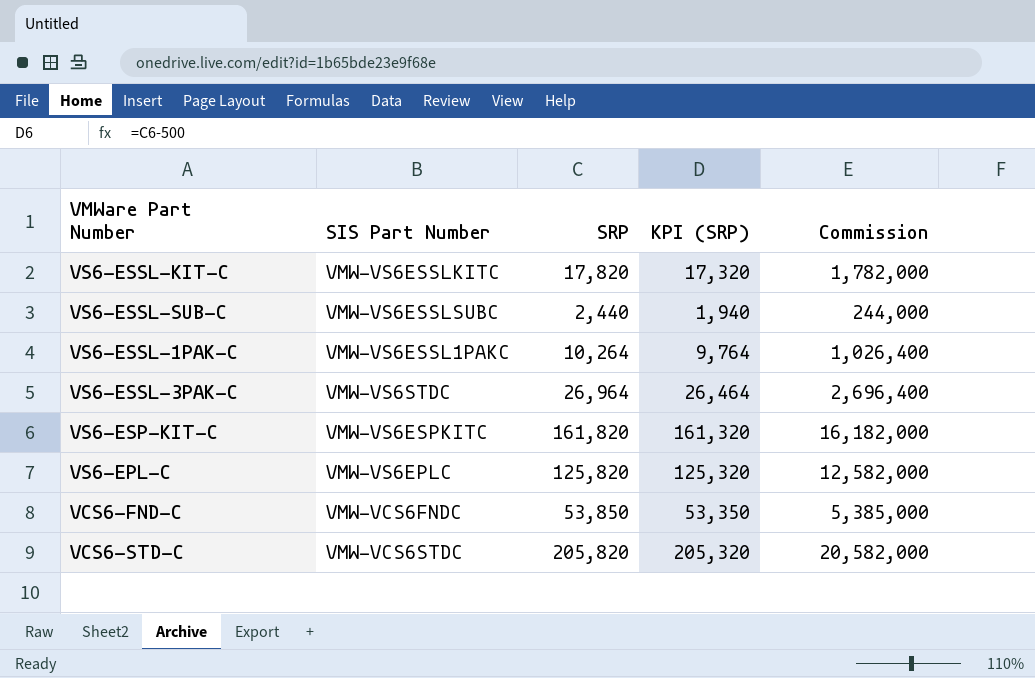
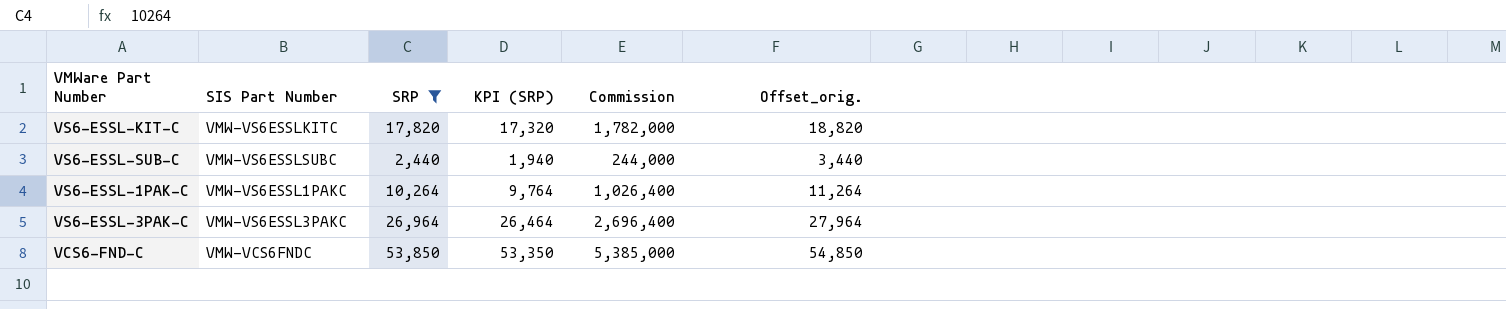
filter: none -> SRP <= 53,850
column Offset_orig. | formula: none -> [SRP] + 1000
VS6-ESSL-3PAK-C | SIS Part Number: VMW-VS6STDC -> VMW-VS6ESSL3PAKC

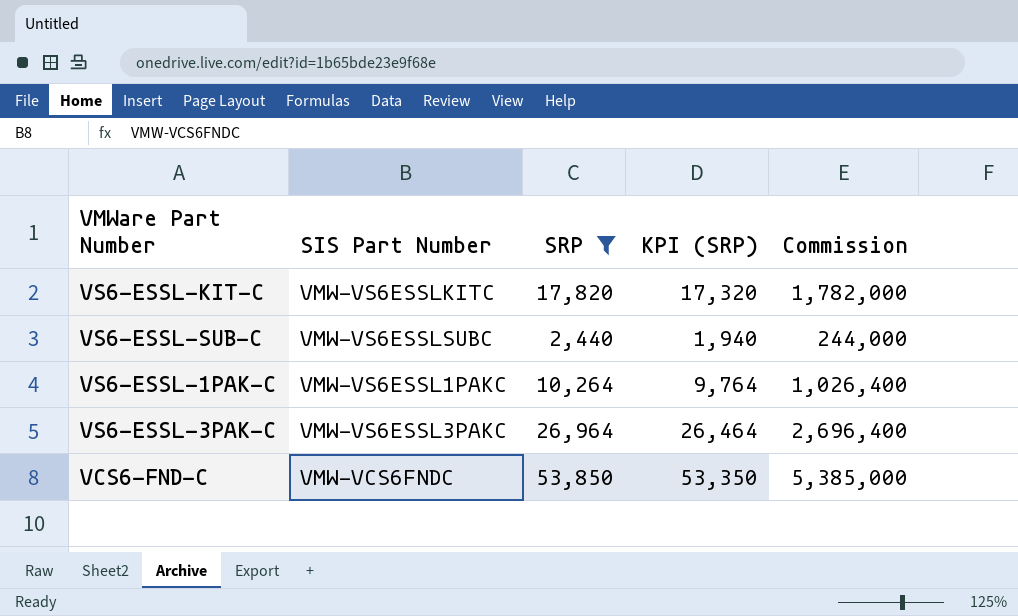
column Offset_orig. | formula: [SRP] + 1000 -> none

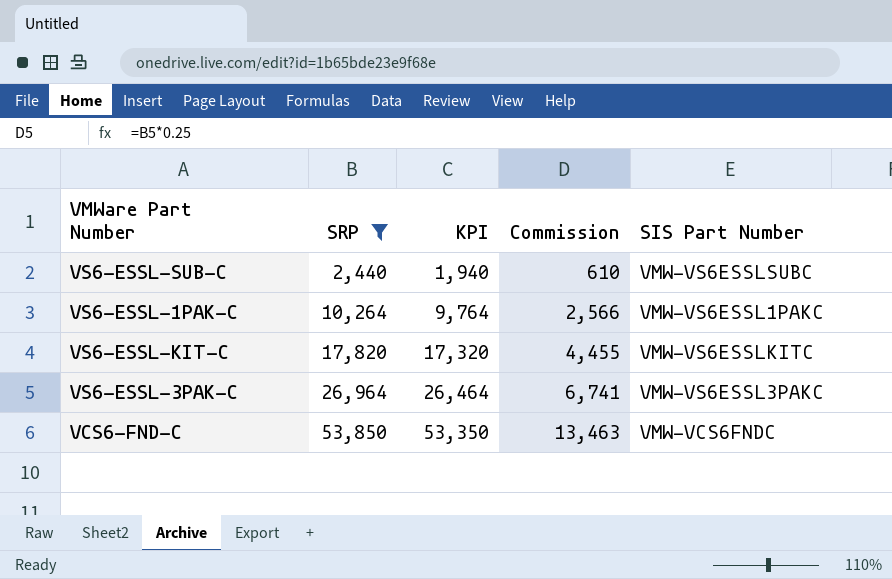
row order: none -> SRP ascending
column name: KPI (SRP) -> KPI
column Commission | formula: [SRP] * 100 -> [SRP] * 0.25
column SIS Part Number | position: 2 -> 5

